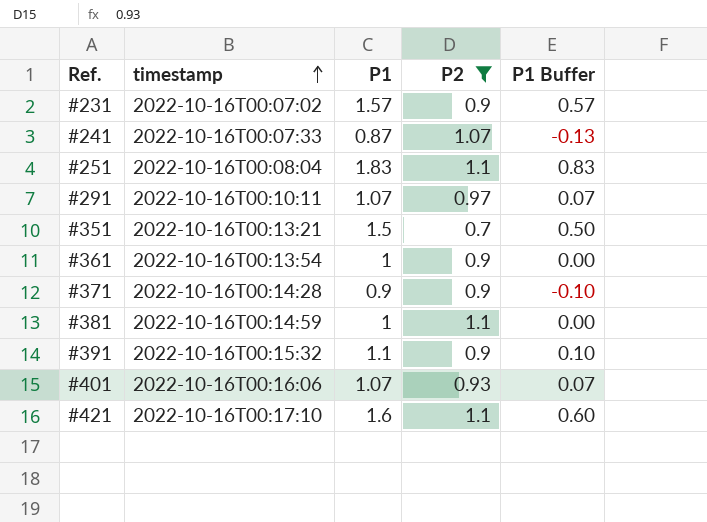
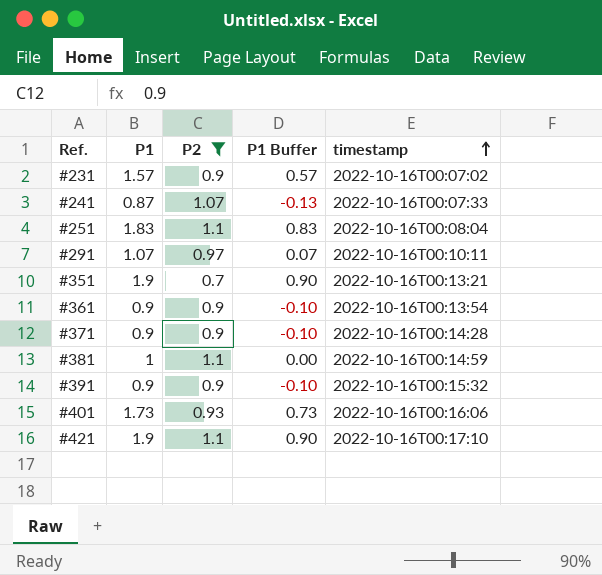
column timestamp | position: 2 -> 5
#351 | P1: 1.5 -> 1.9
#351 | P1 Buffer: 0.50 -> 0.90
#361 | P1: 1 -> 0.9
#361 | P1 Buffer: 0.00 -> -0.10
#391 | P1: 1.1 -> 0.9
#391 | P1 Buffer: 0.10 -> -0.10
#401 | P1: 1.07 -> 1.73
#401 | P1 Buffer: 0.07 -> 0.73
#421 | P1: 1.6 -> 1.9
#421 | P1 Buffer: 0.60 -> 0.90

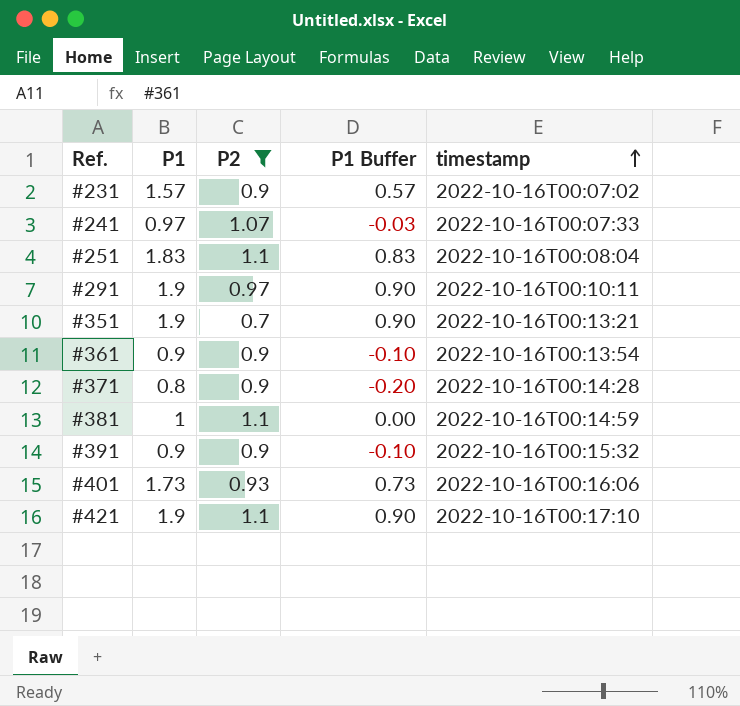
#241 | P1: 0.87 -> 0.97
#241 | P1 Buffer: -0.13 -> -0.03
#291 | P1: 1.07 -> 1.9
#291 | P1 Buffer: 0.07 -> 0.90
#371 | P1: 0.9 -> 0.8
#371 | P1 Buffer: -0.10 -> -0.20

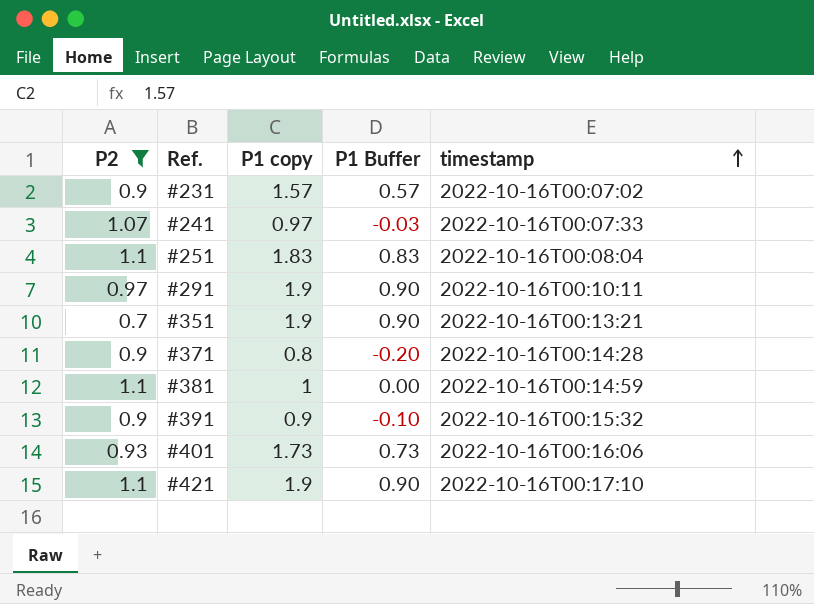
column P2 | position: 3 -> 1
column name: P1 -> P1 copy
row #361: 0.9 | 0.9 | -0.10 | 2022-10-16T00:13:54 -> none

